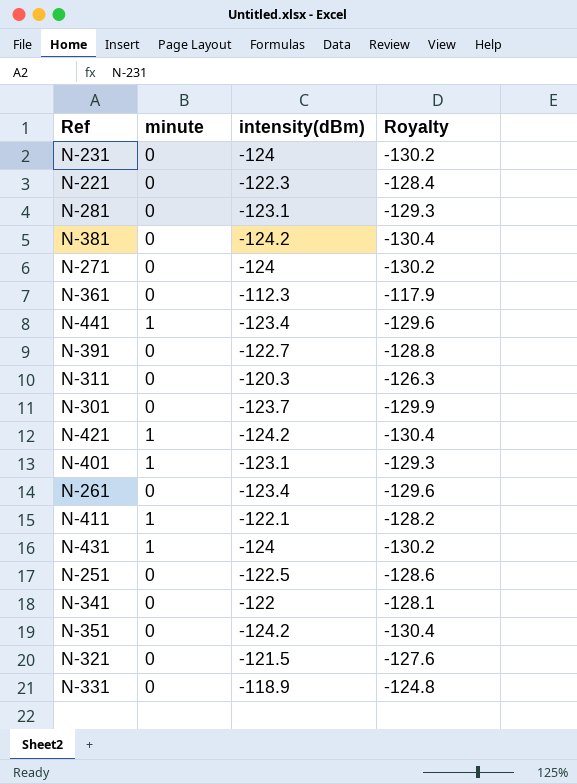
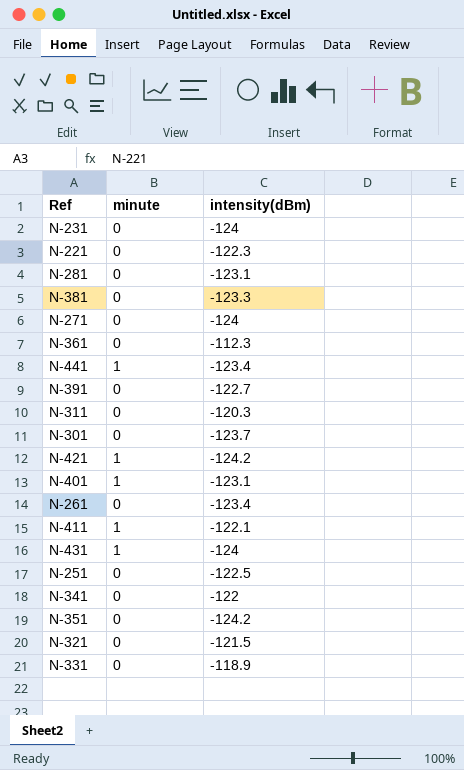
column Royalty | formula: [intensity(dBm)] * 1.05 -> none
N-381 | intensity(dBm): -124.2 -> -123.3

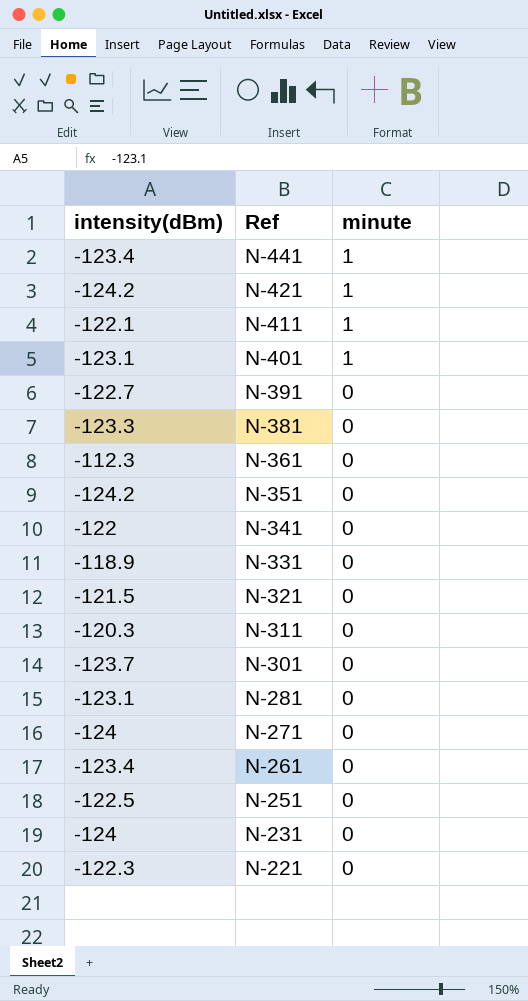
row order: none -> Ref descending
column intensity(dBm) | position: 3 -> 1
row N-431: 1 | -124 -> none

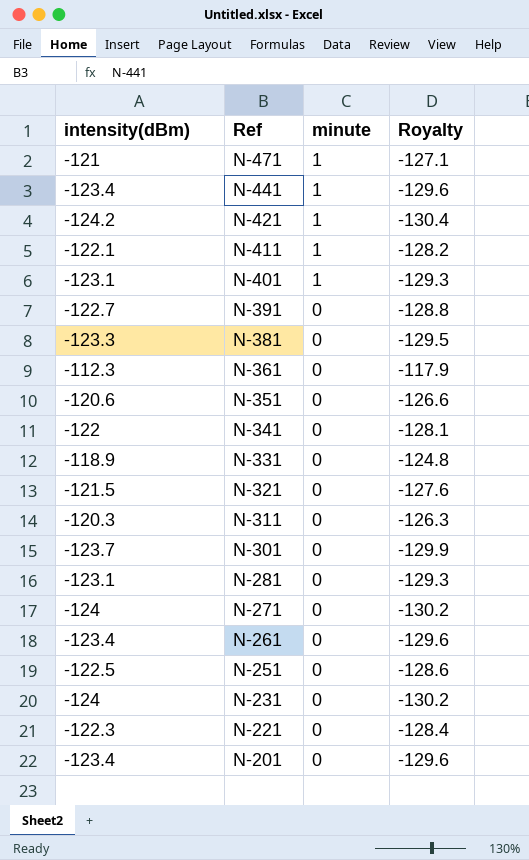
column Royalty | formula: none -> [intensity(dBm)] * 1.05
row N-471: none -> -121 | 1 | -127.1
N-351 | intensity(dBm): -124.2 -> -120.6
row N-201: none -> -123.4 | 0 | -129.6

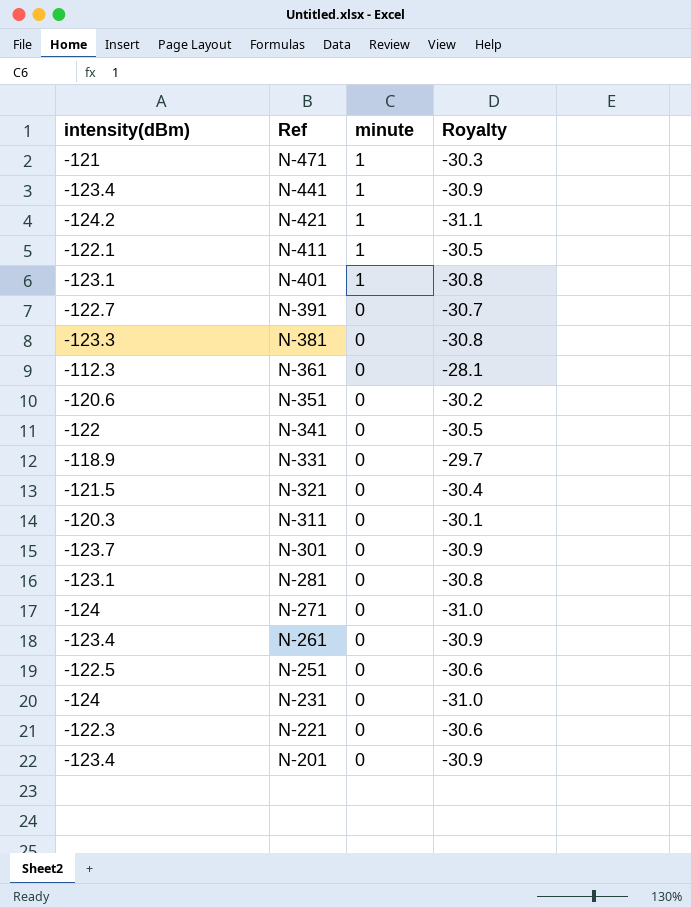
column Royalty | formula: [intensity(dBm)] * 1.05 -> [intensity(dBm)] * 0.25

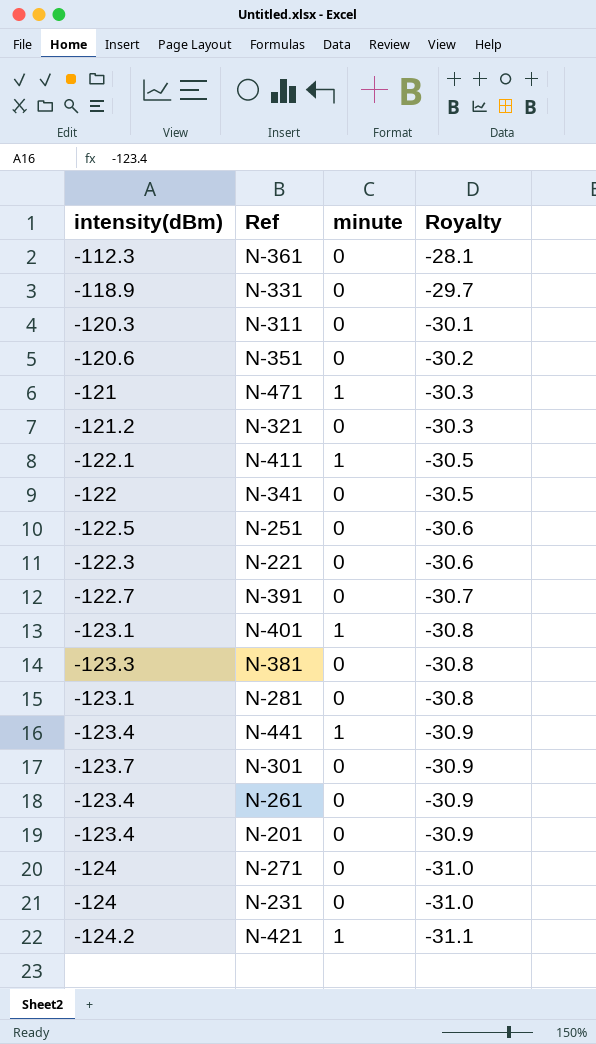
row order: Ref descending -> Royalty descending
N-321 | intensity(dBm): -121.5 -> -121.2
N-321 | Royalty: -30.4 -> -30.3

